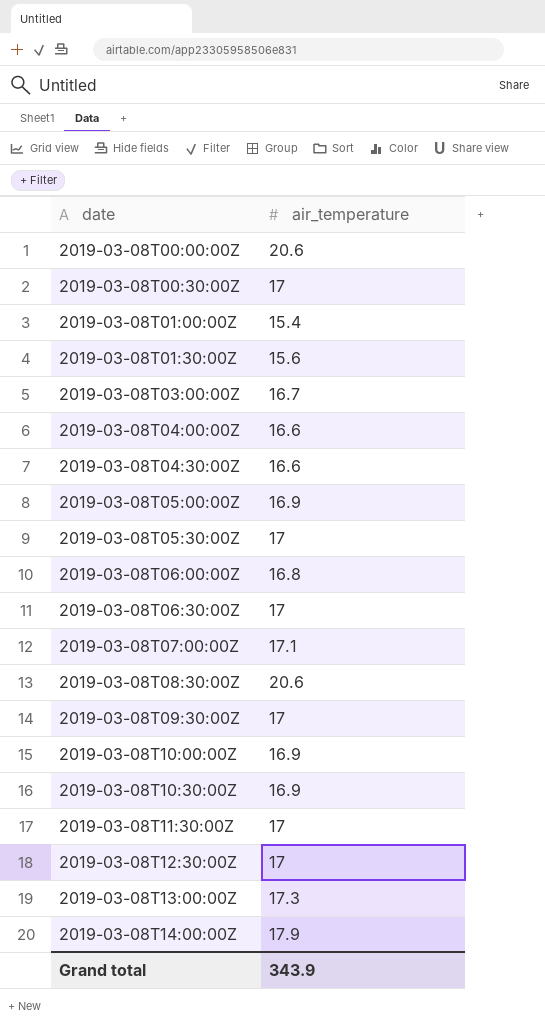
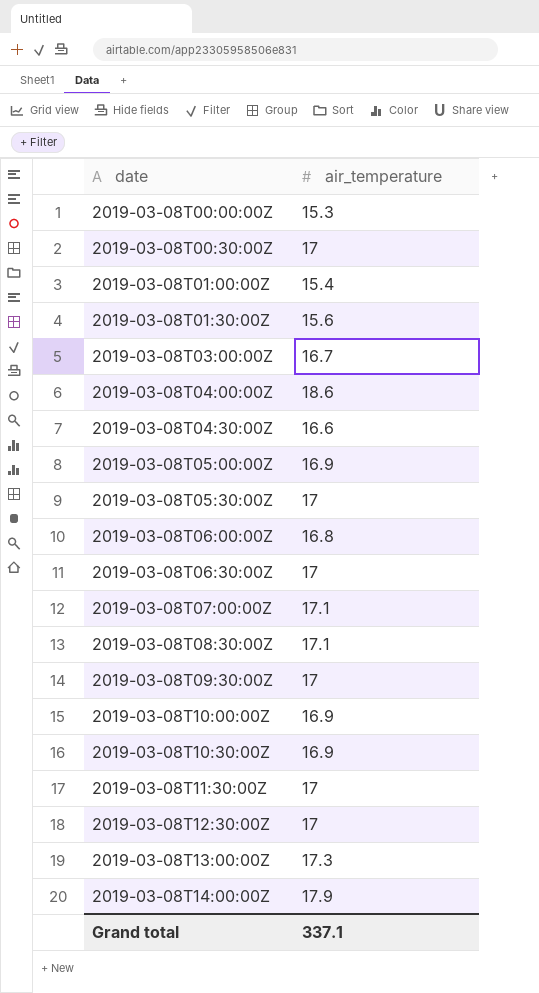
2019-03-08T00:00:00Z | air_temperature: 20.6 -> 15.3
2019-03-08T04:00:00Z | air_temperature: 16.6 -> 18.6
2019-03-08T08:30:00Z | air_temperature: 20.6 -> 17.1
Grand total | air_temperature: 343.9 -> 337.1

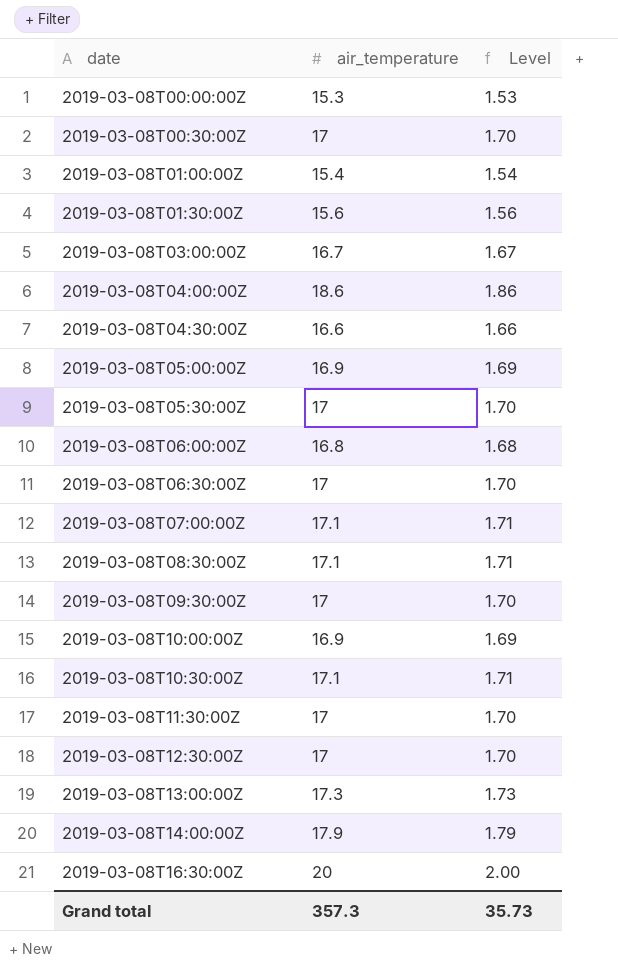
column Level | formula: none -> [air_temperature] * 0.1
2019-03-08T10:30:00Z | air_temperature: 16.9 -> 17.1
row 2019-03-08T16:30:00Z: none -> 20 | 2.00
Grand total | air_temperature: 337.1 -> 357.3

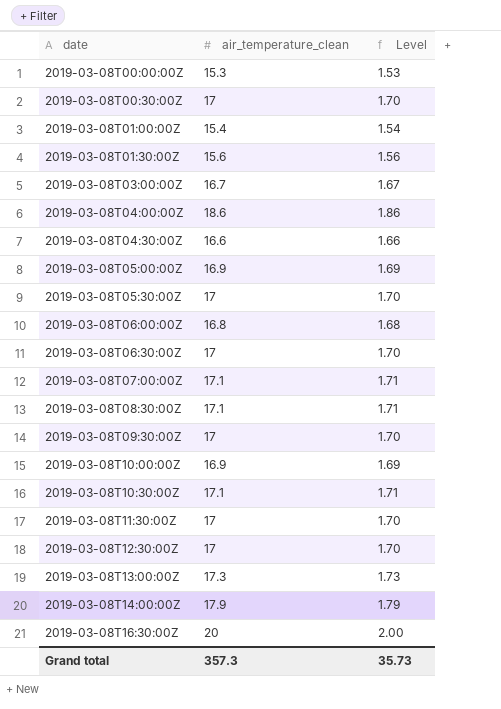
column name: air_temperature -> air_temperature_clean

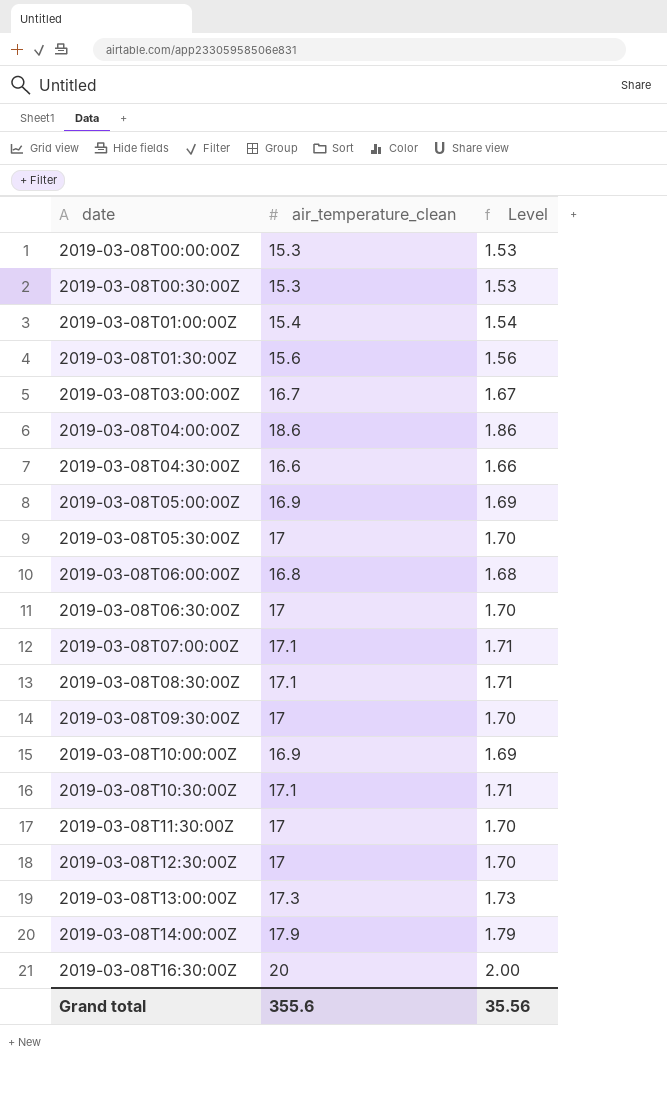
2019-03-08T00:30:00Z | air_temperature_clean: 17 -> 15.3
2019-03-08T00:30:00Z | Level: 1.70 -> 1.53
Grand total | air_temperature_clean: 357.3 -> 355.6
Grand total | Level: 35.73 -> 35.56

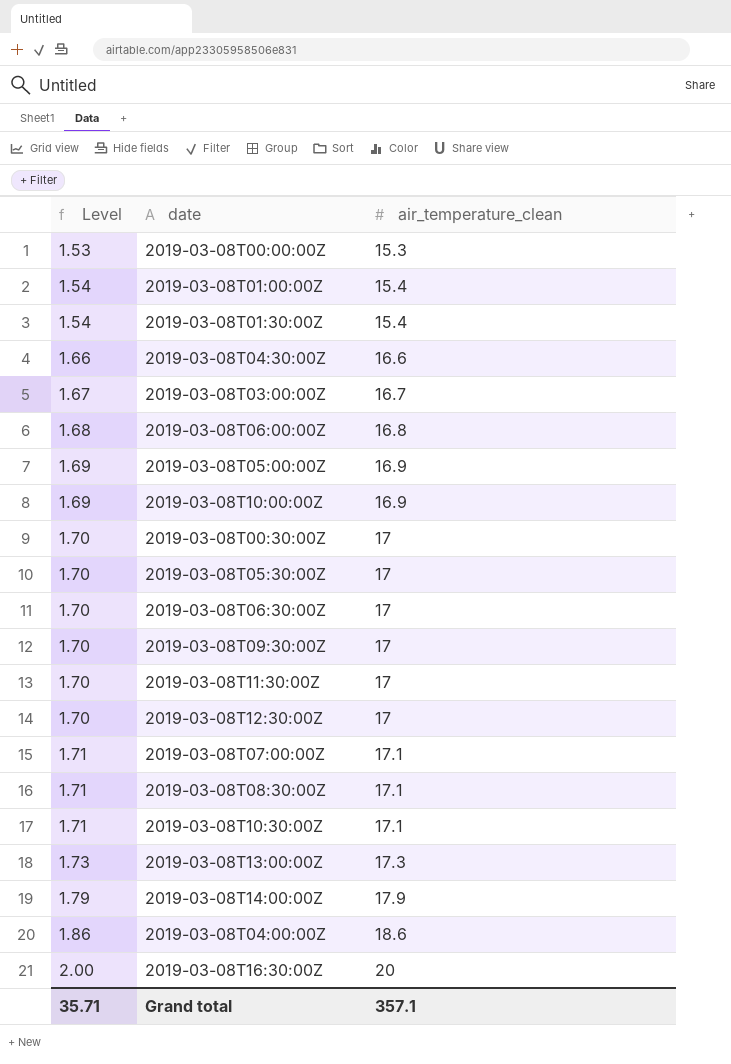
row order: date ascending -> Level ascending
column Level | position: 3 -> 1
2019-03-08T01:30:00Z | Level: 1.56 -> 1.54
2019-03-08T01:30:00Z | air_temperature_clean: 15.6 -> 15.4
2019-03-08T00:30:00Z | Level: 1.53 -> 1.70
2019-03-08T00:30:00Z | air_temperature_clean: 15.3 -> 17
Grand total | Level: 35.56 -> 35.71
Grand total | air_temperature_clean: 355.6 -> 357.1

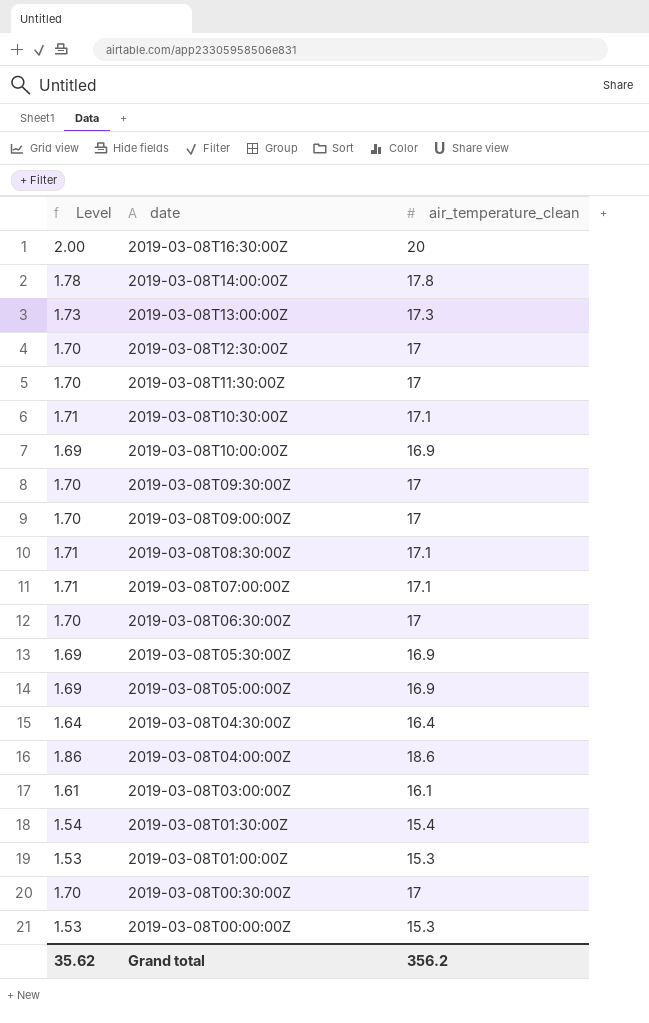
row order: Level ascending -> date descending
row 2019-03-08T06:00:00Z: 1.68 | 16.8 -> none
2019-03-08T14:00:00Z | Level: 1.79 -> 1.78
2019-03-08T14:00:00Z | air_temperature_clean: 17.9 -> 17.8
row 2019-03-08T09:00:00Z: none -> 1.70 | 17
2019-03-08T05:30:00Z | Level: 1.70 -> 1.69
2019-03-08T05:30:00Z | air_temperature_clean: 17 -> 16.9
2019-03-08T04:30:00Z | Level: 1.66 -> 1.64
2019-03-08T04:30:00Z | air_temperature_clean: 16.6 -> 16.4
2019-03-08T03:00:00Z | Level: 1.67 -> 1.61
2019-03-08T03:00:00Z | air_temperature_clean: 16.7 -> 16.1
2019-03-08T01:00:00Z | Level: 1.54 -> 1.53
2019-03-08T01:00:00Z | air_temperature_clean: 15.4 -> 15.3
Grand total | Level: 35.71 -> 35.62
Grand total | air_temperature_clean: 357.1 -> 356.2

